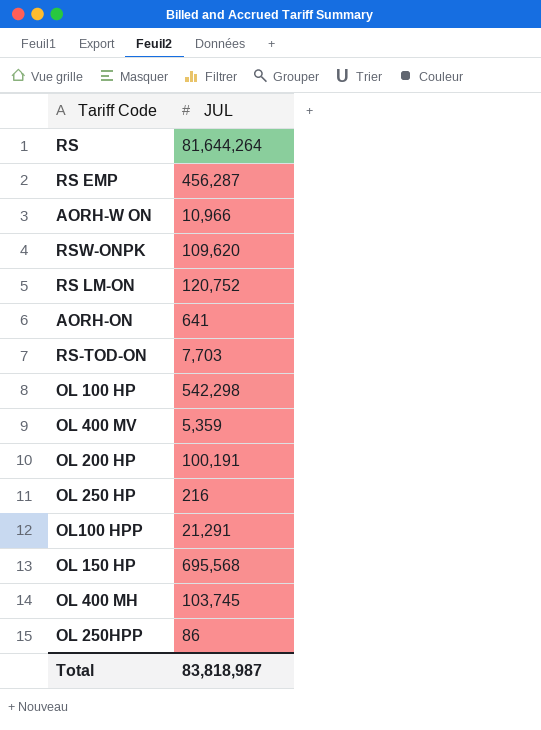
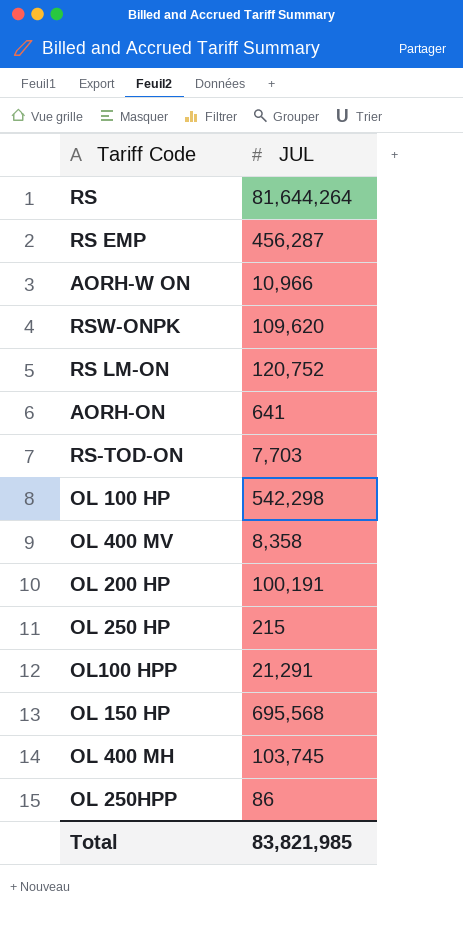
OL 400 MV | JUL: 5,359 -> 8,358
OL 250 HP | JUL: 216 -> 215
Total | JUL: 83,818,987 -> 83,821,985

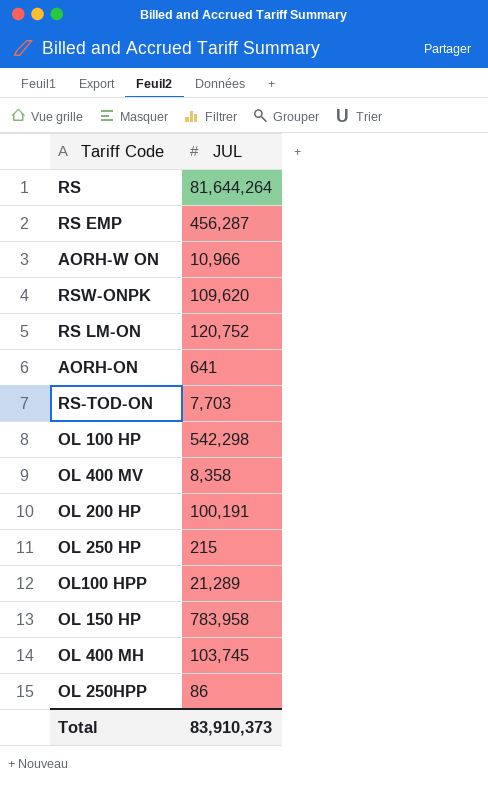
OL100 HPP | JUL: 21,291 -> 21,289
OL 150 HP | JUL: 695,568 -> 783,958
Total | JUL: 83,821,985 -> 83,910,373

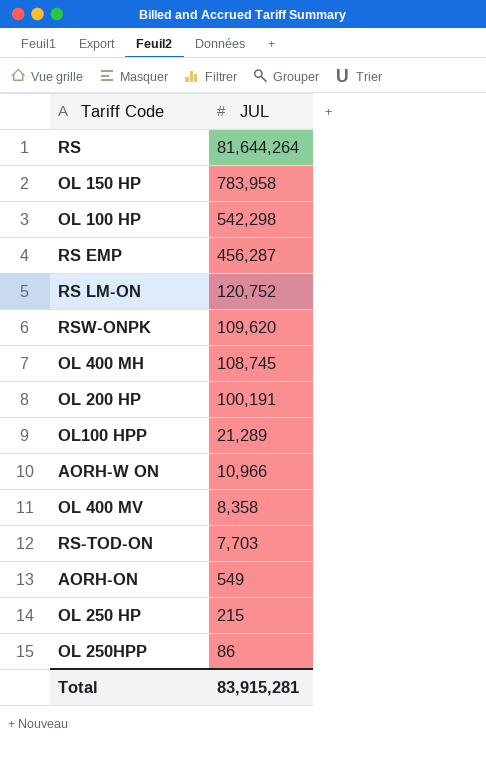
row order: none -> JUL descending
OL 400 MH | JUL: 103,745 -> 108,745
AORH-ON | JUL: 641 -> 549
Total | JUL: 83,910,373 -> 83,915,281

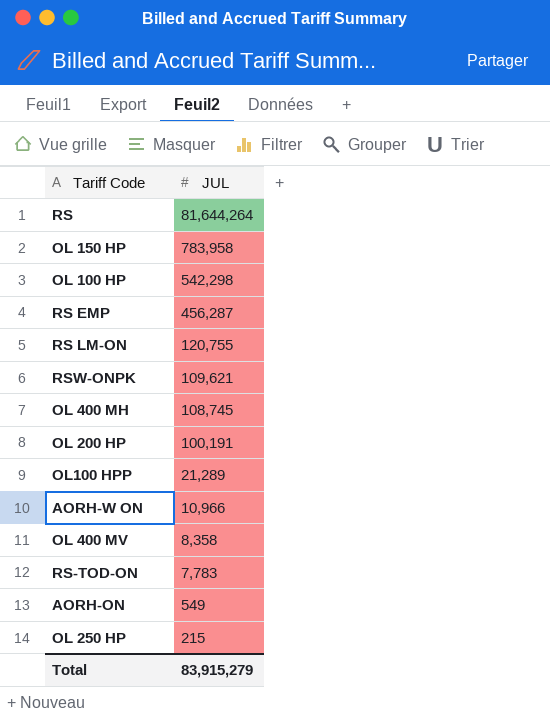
row OL 250HPP: 86 -> none
RS LM-ON | JUL: 120,752 -> 120,755
RSW-ONPK | JUL: 109,620 -> 109,621
RS-TOD-ON | JUL: 7,703 -> 7,783
Total | JUL: 83,915,281 -> 83,915,279

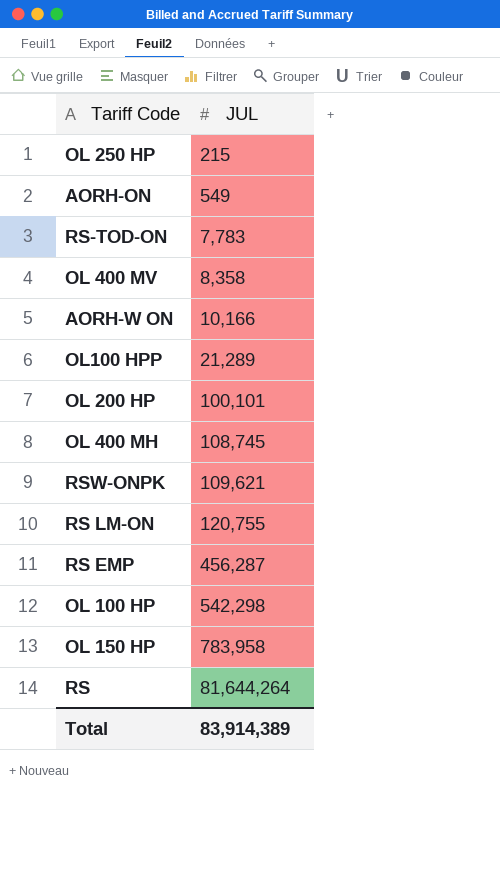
row order: JUL descending -> JUL ascending
AORH-W ON | JUL: 10,966 -> 10,166
OL 200 HP | JUL: 100,191 -> 100,101
Total | JUL: 83,915,279 -> 83,914,389

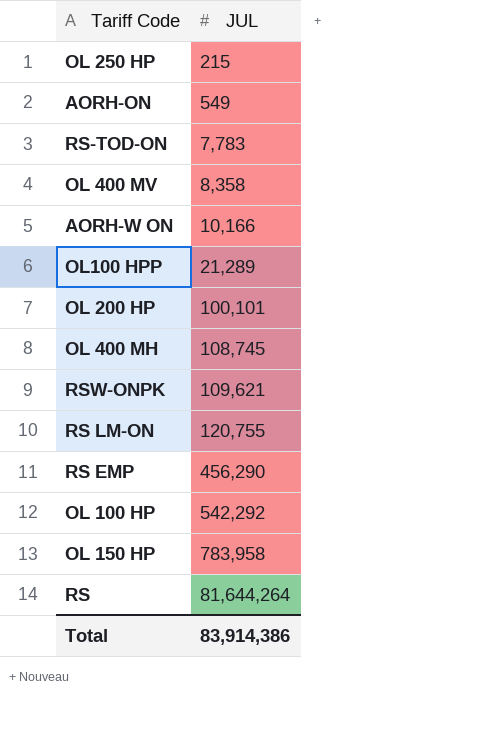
RS EMP | JUL: 456,287 -> 456,290
OL 100 HP | JUL: 542,298 -> 542,292
Total | JUL: 83,914,389 -> 83,914,386

